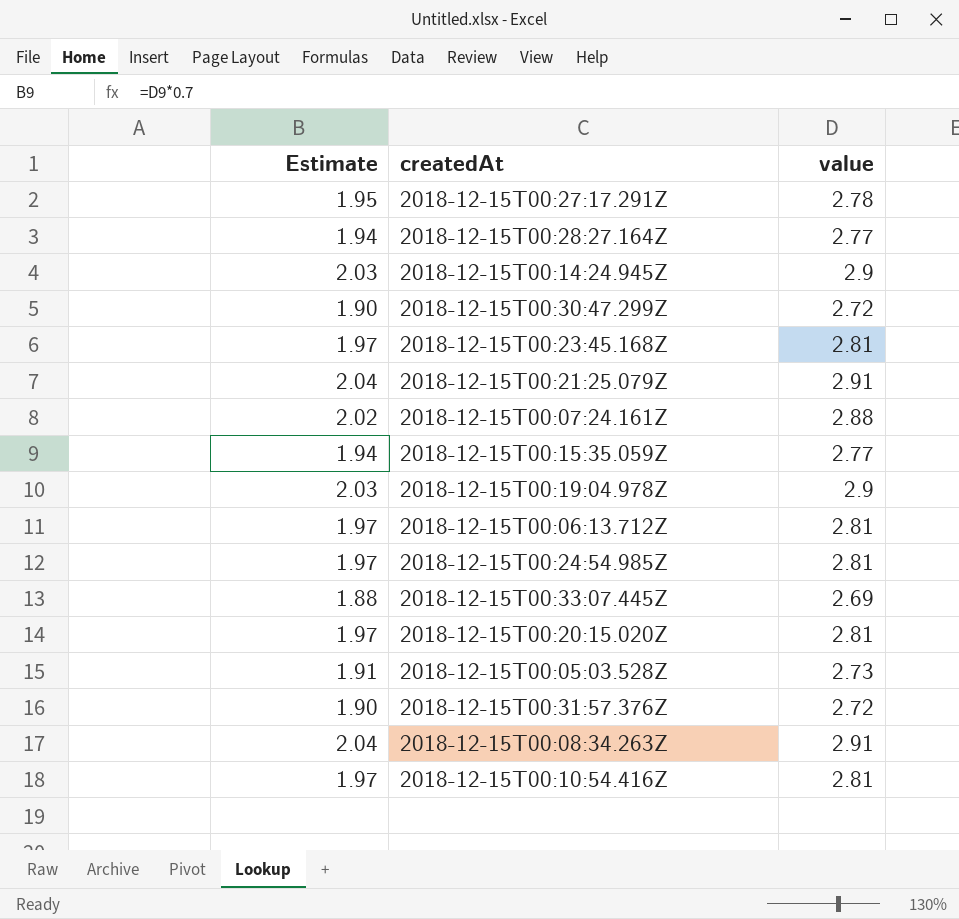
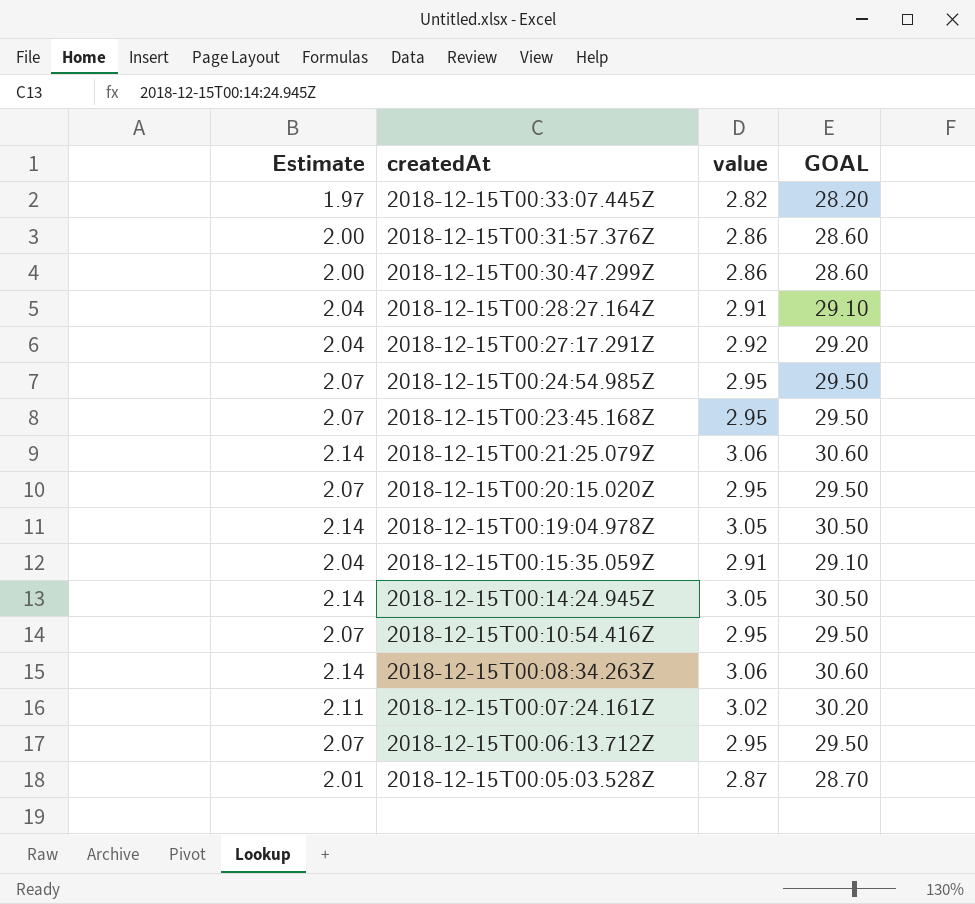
row order: none -> createdAt descending
column GOAL | formula: none -> [value] * 10
2018-12-15T00:33:07.445Z | Estimate: 1.88 -> 1.97
2018-12-15T00:33:07.445Z | value: 2.69 -> 2.82
2018-12-15T00:31:57.376Z | Estimate: 1.90 -> 2.00
2018-12-15T00:31:57.376Z | value: 2.72 -> 2.86
2018-12-15T00:30:47.299Z | Estimate: 1.90 -> 2.00
2018-12-15T00:30:47.299Z | value: 2.72 -> 2.86
2018-12-15T00:28:27.164Z | Estimate: 1.94 -> 2.04
2018-12-15T00:28:27.164Z | value: 2.77 -> 2.91
2018-12-15T00:27:17.291Z | Estimate: 1.95 -> 2.04
2018-12-15T00:27:17.291Z | value: 2.78 -> 2.92
2018-12-15T00:24:54.985Z | Estimate: 1.97 -> 2.07
2018-12-15T00:24:54.985Z | value: 2.81 -> 2.95
2018-12-15T00:23:45.168Z | Estimate: 1.97 -> 2.07
2018-12-15T00:23:45.168Z | value: 2.81 -> 2.95
2018-12-15T00:21:25.079Z | Estimate: 2.04 -> 2.14
2018-12-15T00:21:25.079Z | value: 2.91 -> 3.06
2018-12-15T00:20:15.020Z | Estimate: 1.97 -> 2.07
2018-12-15T00:20:15.020Z | value: 2.81 -> 2.95
2018-12-15T00:19:04.978Z | Estimate: 2.03 -> 2.14
2018-12-15T00:19:04.978Z | value: 2.9 -> 3.05
2018-12-15T00:15:35.059Z | Estimate: 1.94 -> 2.04
2018-12-15T00:15:35.059Z | value: 2.77 -> 2.91
2018-12-15T00:14:24.945Z | Estimate: 2.03 -> 2.14
2018-12-15T00:14:24.945Z | value: 2.9 -> 3.05
2018-12-15T00:10:54.416Z | Estimate: 1.97 -> 2.07
2018-12-15T00:10:54.416Z | value: 2.81 -> 2.95
2018-12-15T00:08:34.263Z | Estimate: 2.04 -> 2.14
2018-12-15T00:08:34.263Z | value: 2.91 -> 3.06
2018-12-15T00:07:24.161Z | Estimate: 2.02 -> 2.11
2018-12-15T00:07:24.161Z | value: 2.88 -> 3.02
2018-12-15T00:06:13.712Z | Estimate: 1.97 -> 2.07
2018-12-15T00:06:13.712Z | value: 2.81 -> 2.95
2018-12-15T00:05:03.528Z | Estimate: 1.91 -> 2.01
2018-12-15T00:05:03.528Z | value: 2.73 -> 2.87

